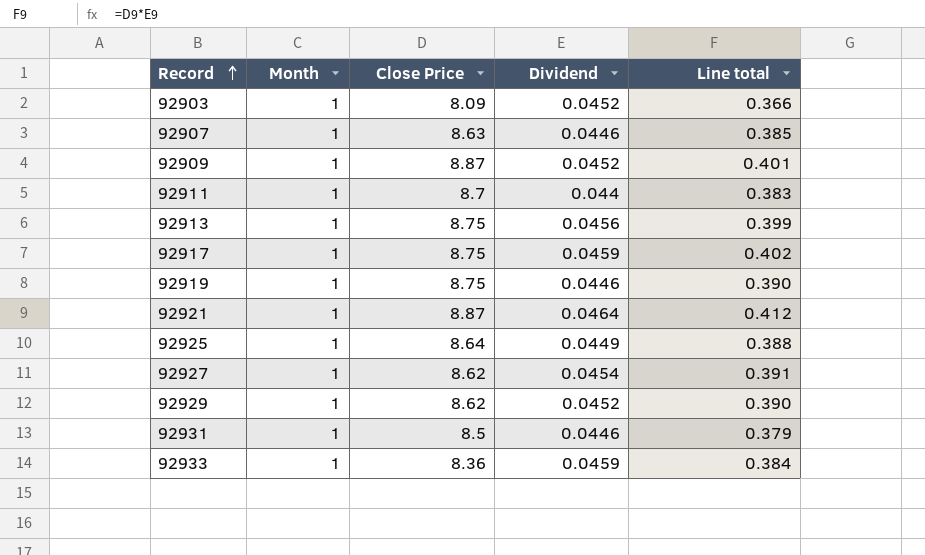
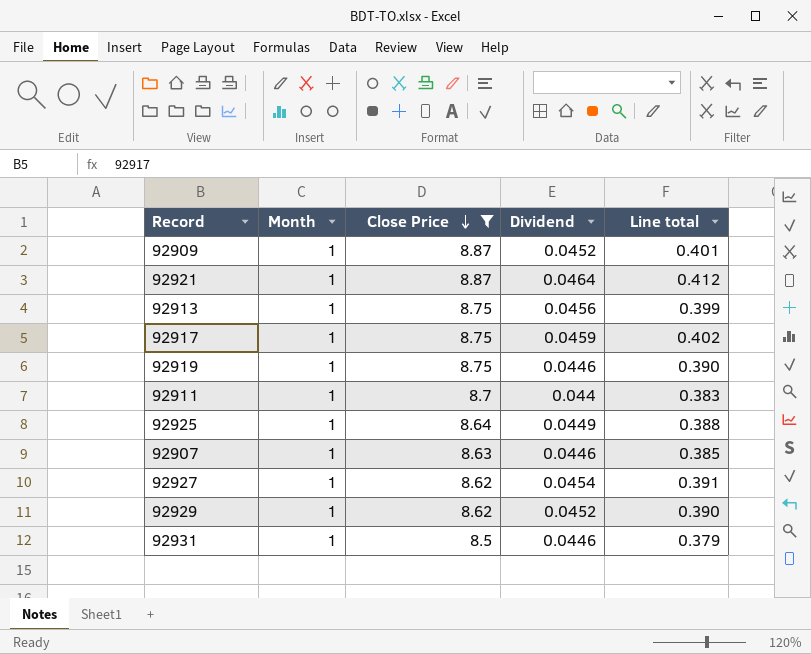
filter: none -> Close Price >= 8.5
row order: Record ascending -> Close Price descending

